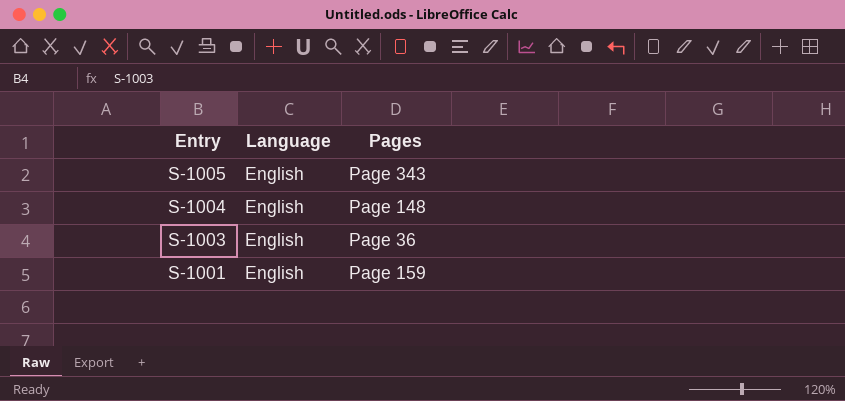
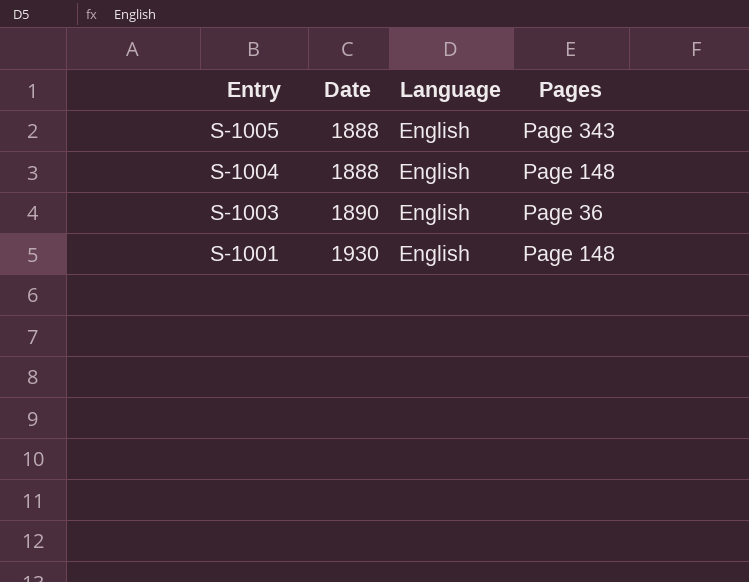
column Date | position: none -> 2
S-1001 | Pages: Page 159 -> Page 148

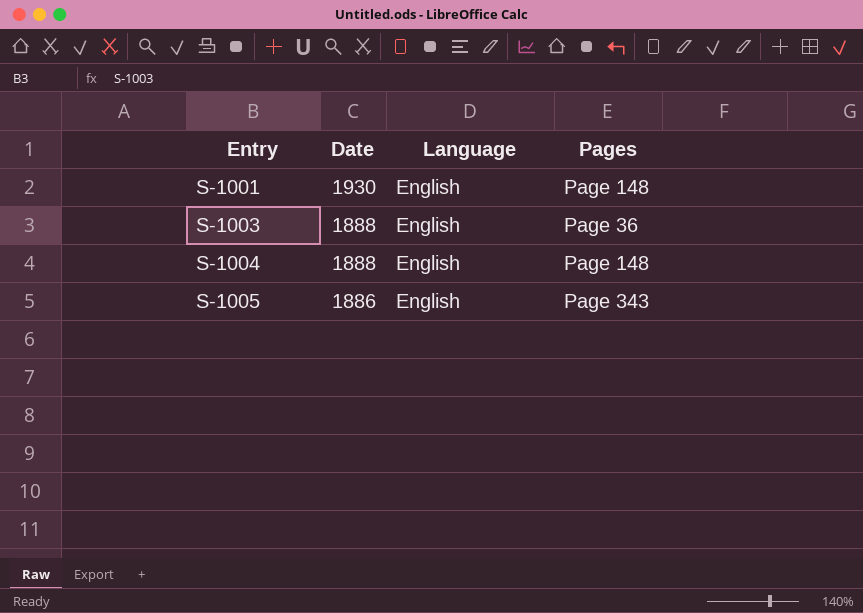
row order: Entry descending -> Entry ascending
S-1003 | Date: 1890 -> 1888
S-1005 | Date: 1888 -> 1886

